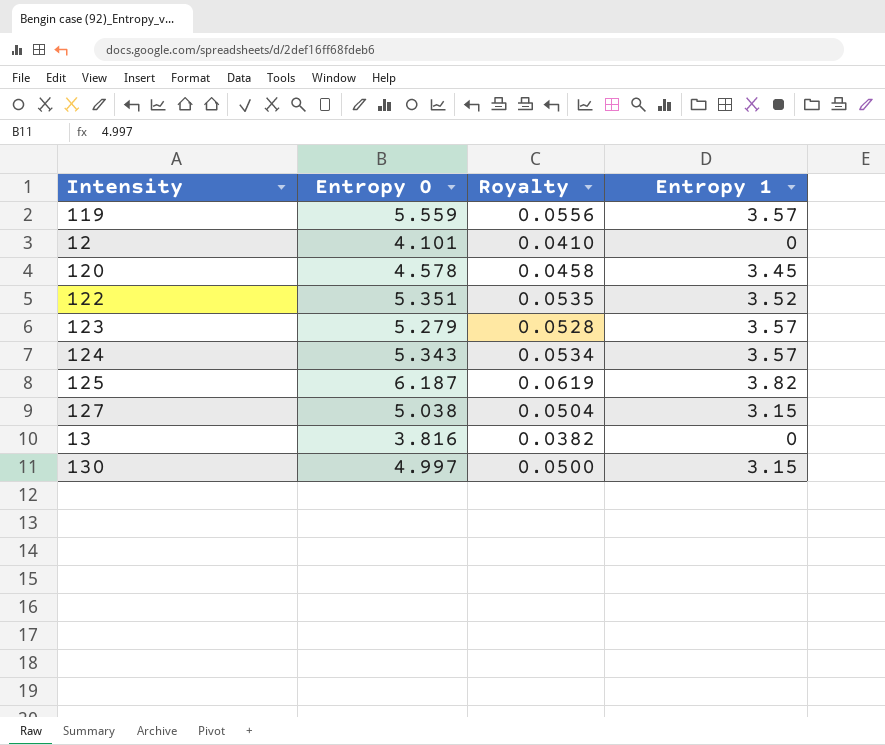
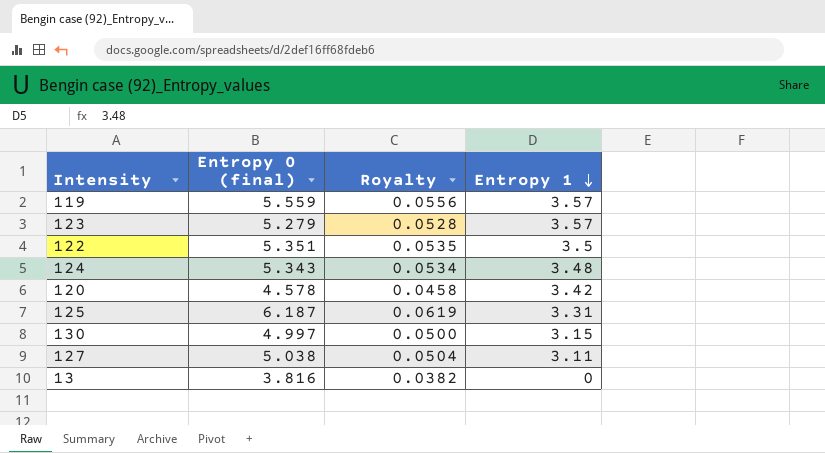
row order: none -> Entropy 1 descending
column name: Entropy 0 -> Entropy 0 (final)
row 12: 4.101 | 0.0410 | 0 -> none
122 | Entropy 1: 3.52 -> 3.5
124 | Entropy 1: 3.57 -> 3.48
120 | Entropy 1: 3.45 -> 3.42
125 | Entropy 1: 3.82 -> 3.31
127 | Entropy 1: 3.15 -> 3.11

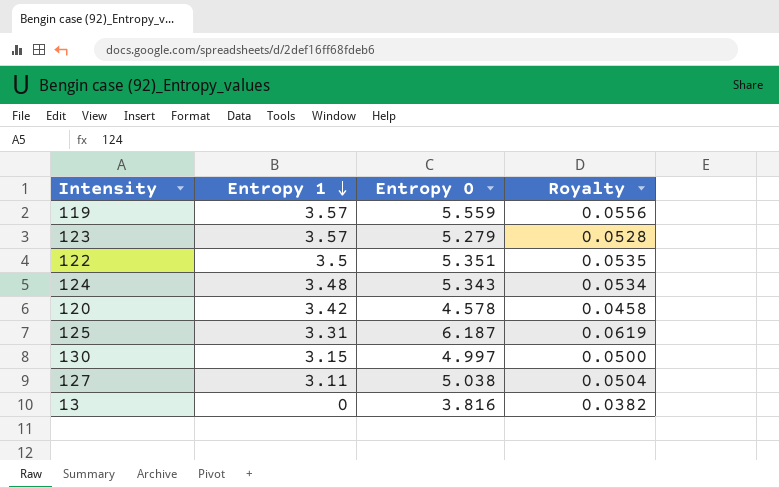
column Entropy 1 | position: 4 -> 2
column name: Entropy 0 (final) -> Entropy 0

